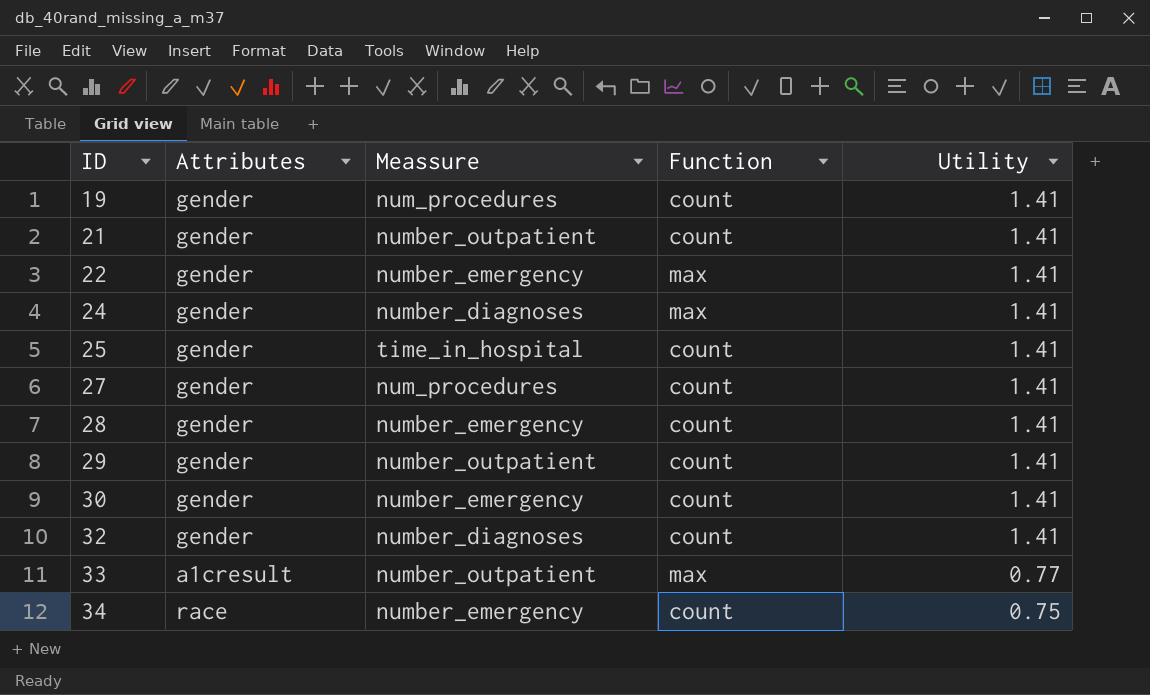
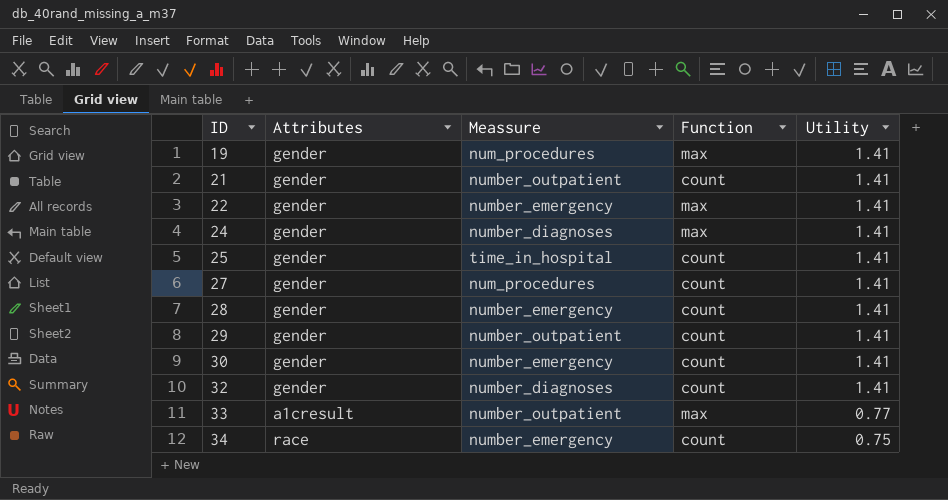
19 | Function: count -> max

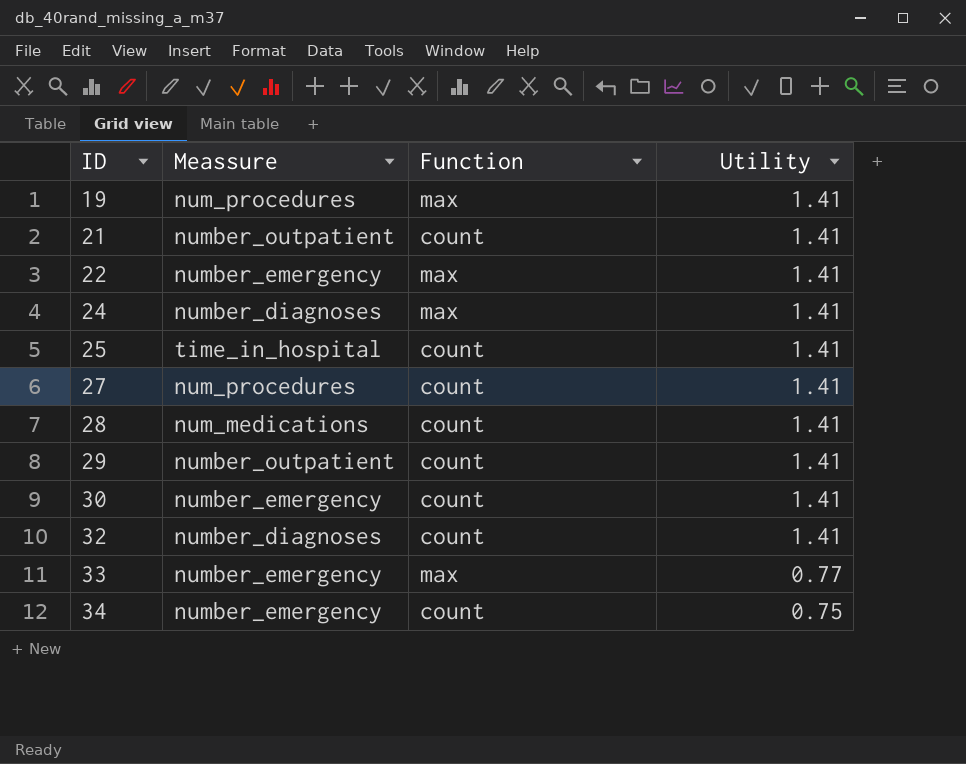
column Attributes | position: 2 -> none
28 | Meassure: number_emergency -> num_medications
33 | Meassure: number_outpatient -> number_emergency

